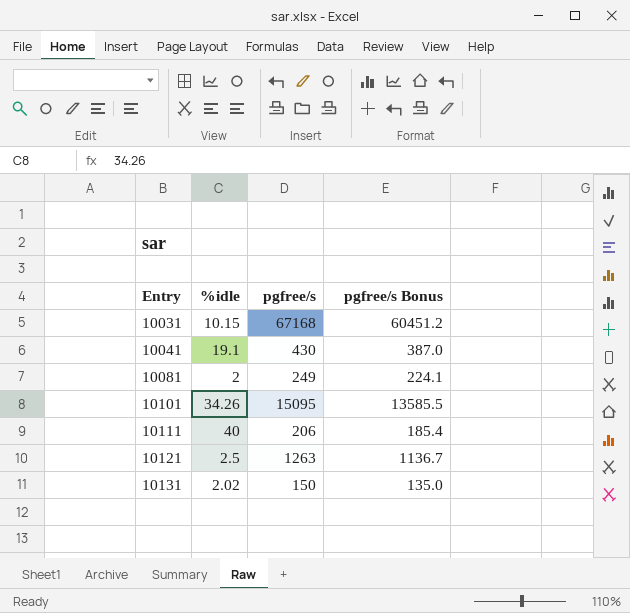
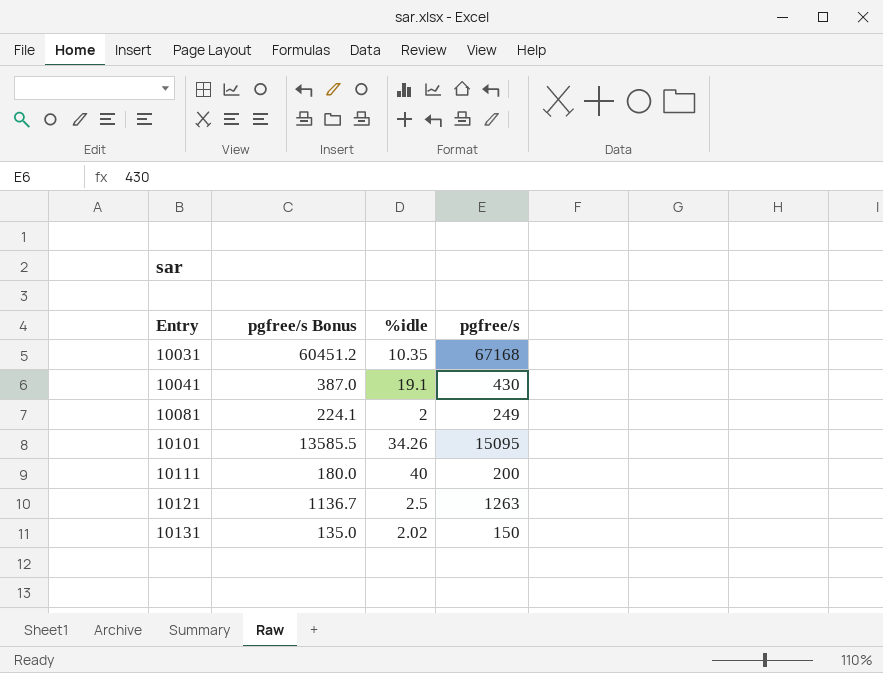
column pgfree/s Bonus | position: 4 -> 2
10031 | %idle: 10.15 -> 10.35
10111 | pgfree/s Bonus: 185.4 -> 180.0
10111 | pgfree/s: 206 -> 200

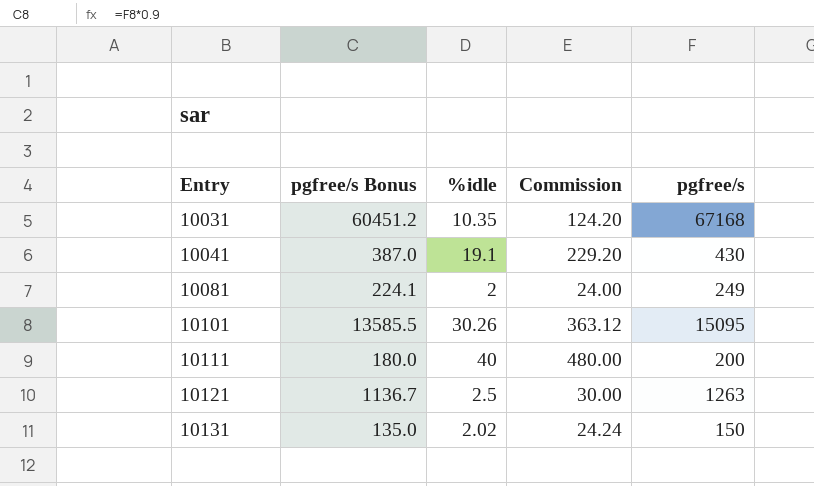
column Commission | formula: none -> [%idle] * 12
10101 | %idle: 34.26 -> 30.26

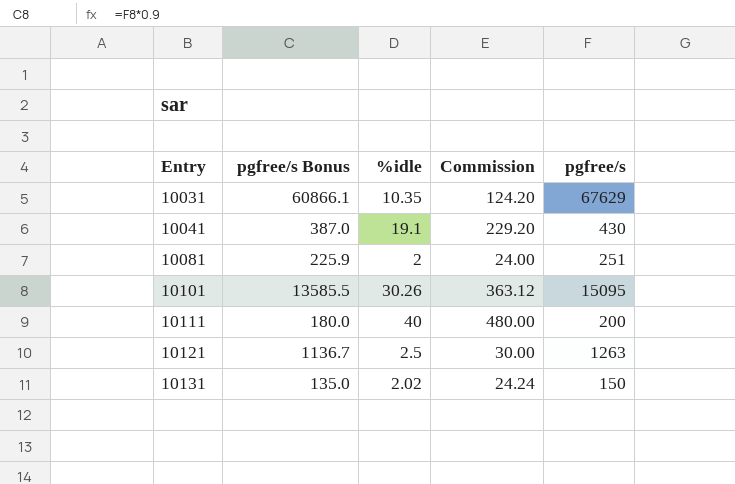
10031 | pgfree/s Bonus: 60451.2 -> 60866.1
10031 | pgfree/s: 67168 -> 67629
10081 | pgfree/s Bonus: 224.1 -> 225.9
10081 | pgfree/s: 249 -> 251

